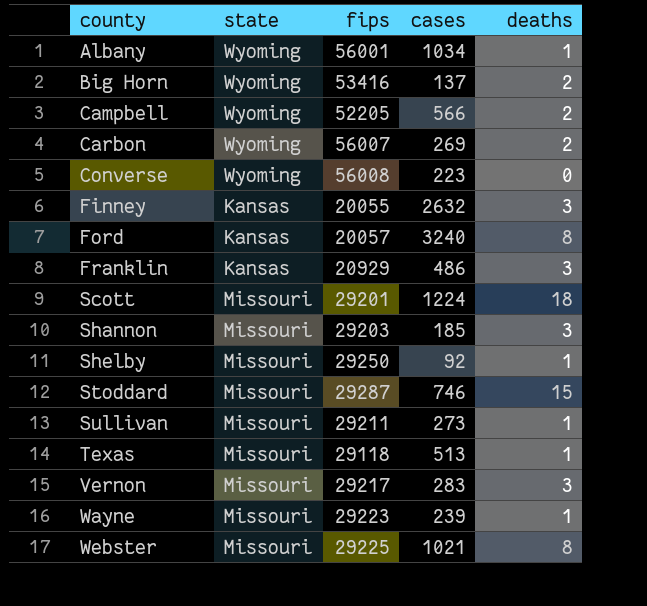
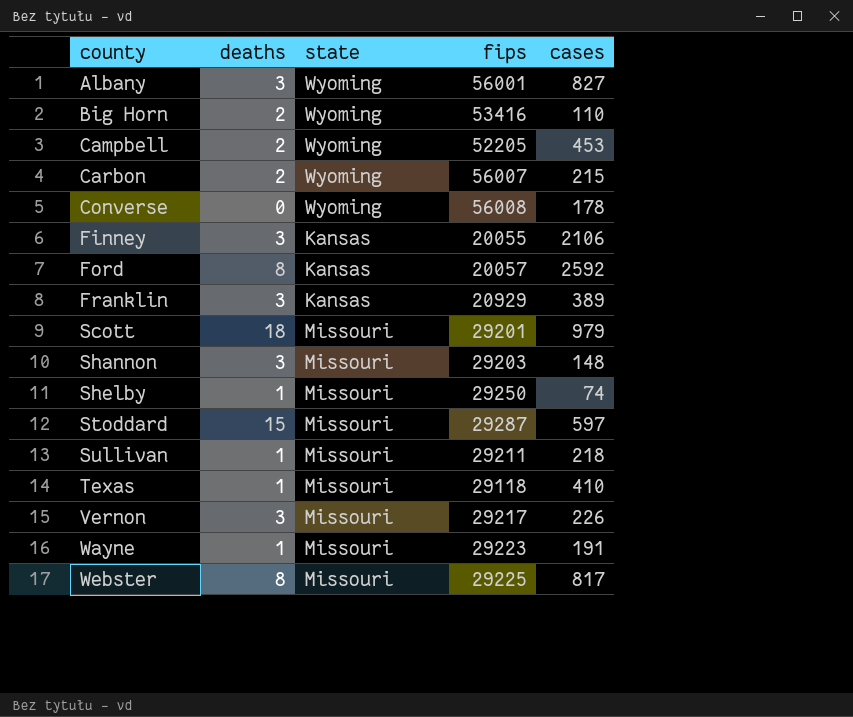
column deaths | position: 5 -> 2
Albany | deaths: 1 -> 3
Albany | cases: 1034 -> 827
Big Horn | cases: 137 -> 110
Campbell | cases: 566 -> 453
Carbon | cases: 269 -> 215
Converse | cases: 223 -> 178
Finney | cases: 2632 -> 2106
Ford | cases: 3240 -> 2592
Franklin | cases: 486 -> 389
Scott | cases: 1224 -> 979
Shannon | cases: 185 -> 148
Shelby | cases: 92 -> 74
Stoddard | cases: 746 -> 597
Sullivan | cases: 273 -> 218
Texas | cases: 513 -> 410
Vernon | cases: 283 -> 226
Wayne | cases: 239 -> 191
Webster | cases: 1021 -> 817

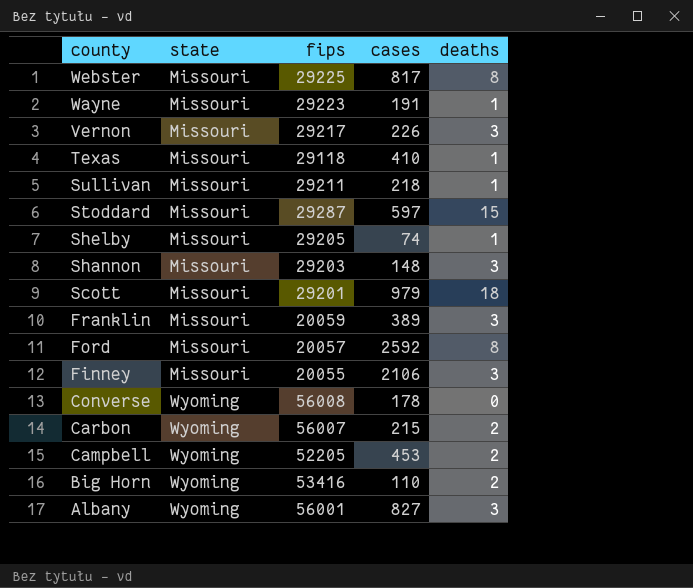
row order: county ascending -> county descending
column deaths | position: 2 -> 5
Shelby | fips: 29250 -> 29205
Franklin | state: Kansas -> Missouri
Franklin | fips: 20929 -> 20059
Ford | state: Kansas -> Missouri
Finney | state: Kansas -> Missouri

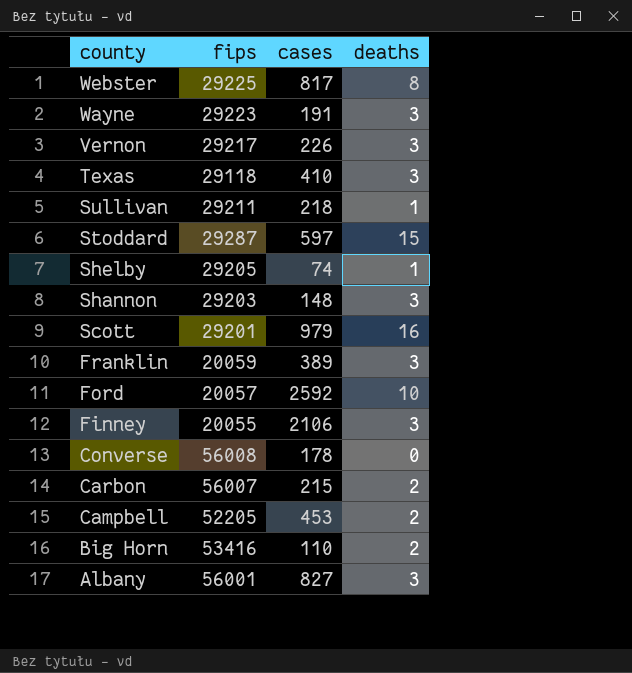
column state | position: 2 -> none
Wayne | deaths: 1 -> 3
Texas | deaths: 1 -> 3
Scott | deaths: 18 -> 16
Ford | deaths: 8 -> 10

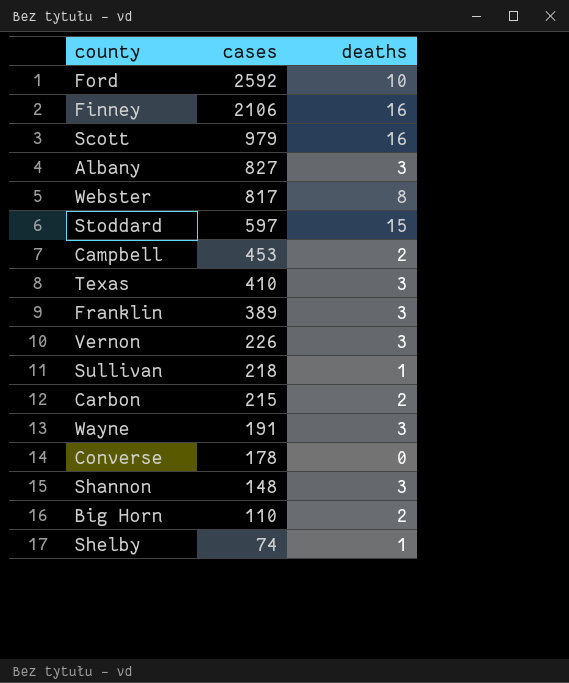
row order: county descending -> cases descending
column fips | position: 2 -> none
Finney | deaths: 3 -> 16

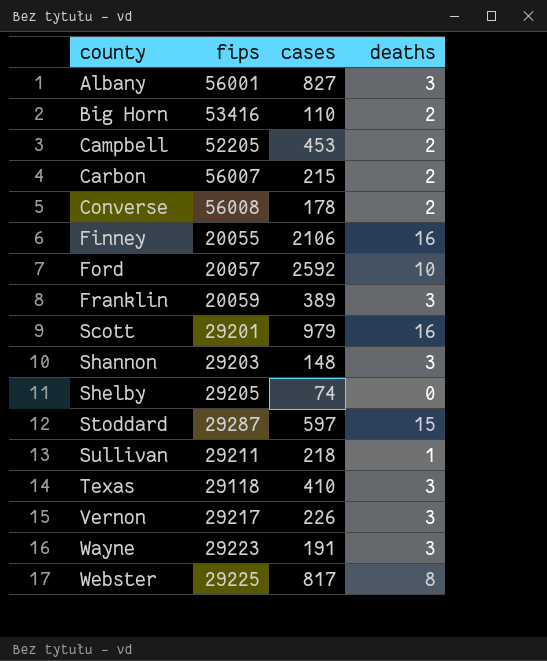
row order: cases descending -> county ascending
column fips | position: none -> 2
Converse | deaths: 0 -> 2
Shelby | deaths: 1 -> 0

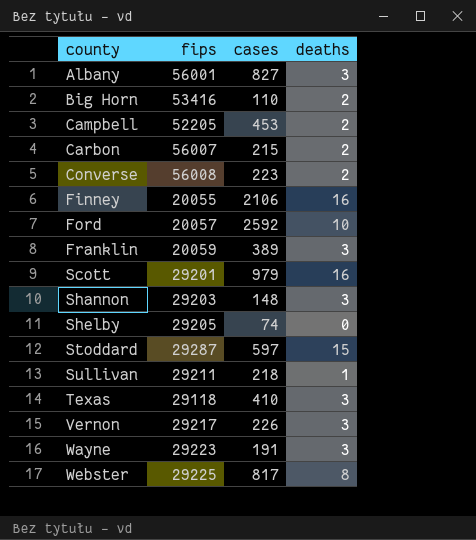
Converse | cases: 178 -> 223

